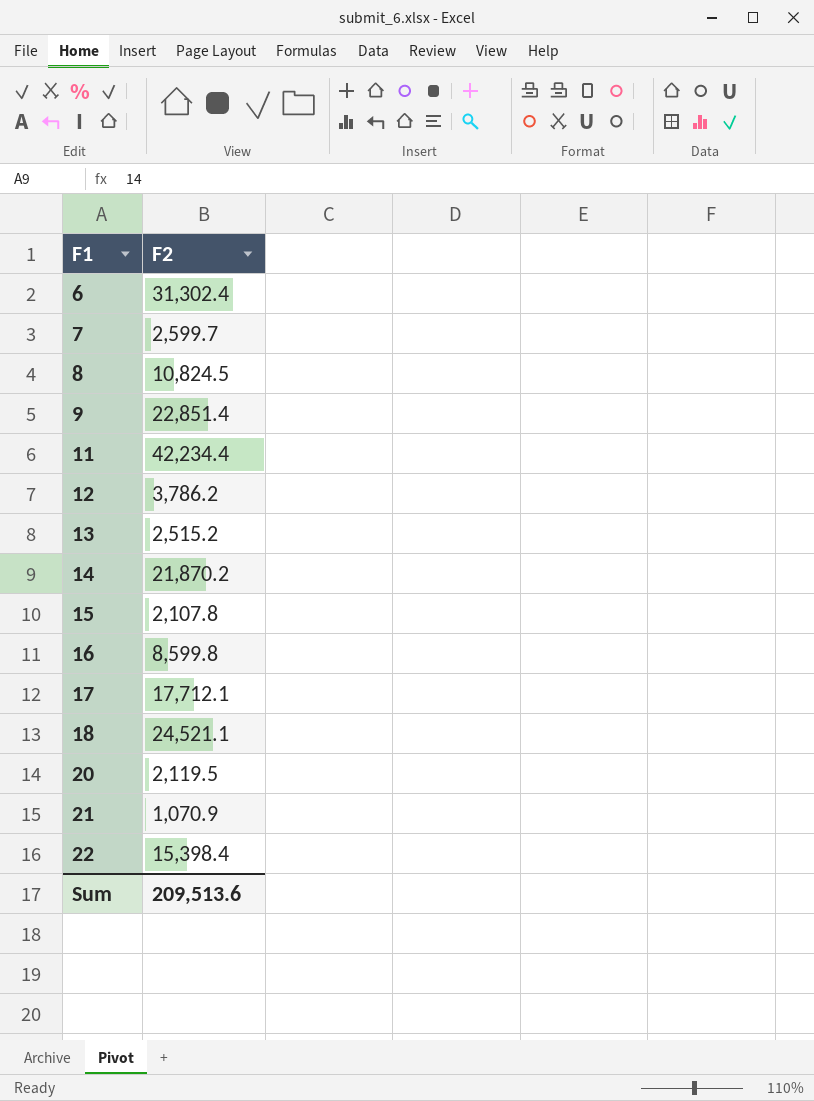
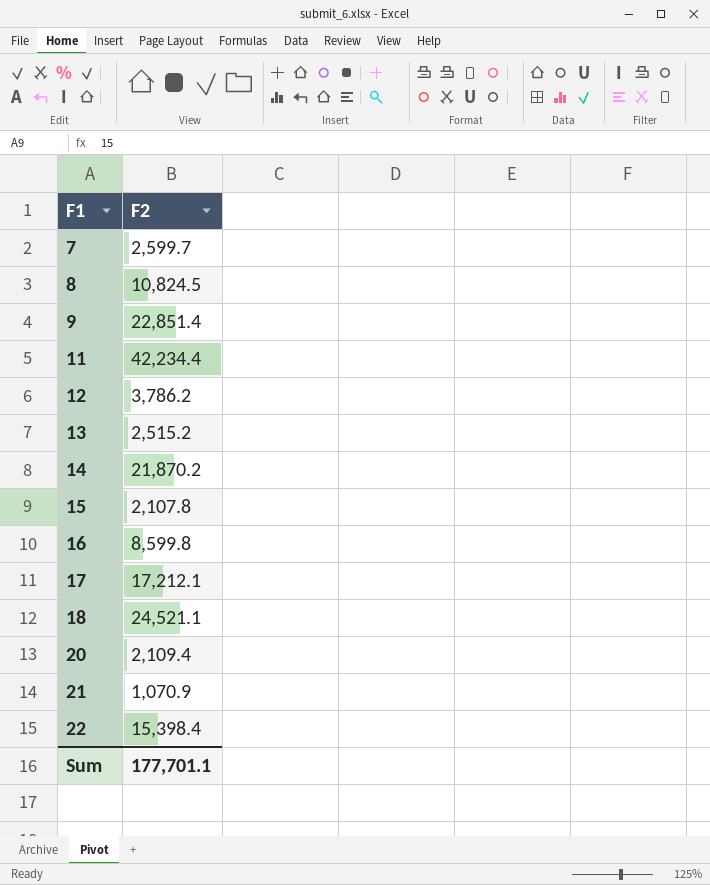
row 6: 31,302.4 -> none
17 | F2: 17,712.1 -> 17,212.1
20 | F2: 2,119.5 -> 2,109.4
Sum | F2: 209,513.6 -> 177,701.1

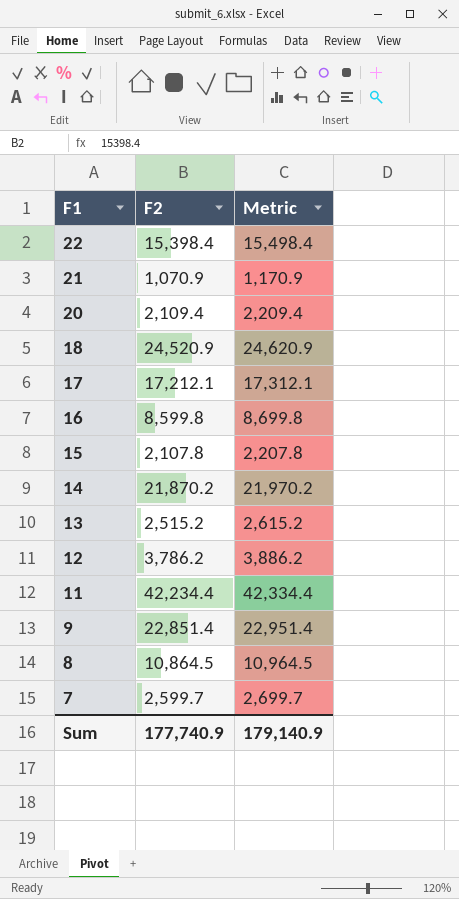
row order: F1 ascending -> F1 descending
column Metric | formula: none -> [F2] + 100
18 | F2: 24,521.1 -> 24,520.9
8 | F2: 10,824.5 -> 10,864.5
Sum | F2: 177,701.1 -> 177,740.9

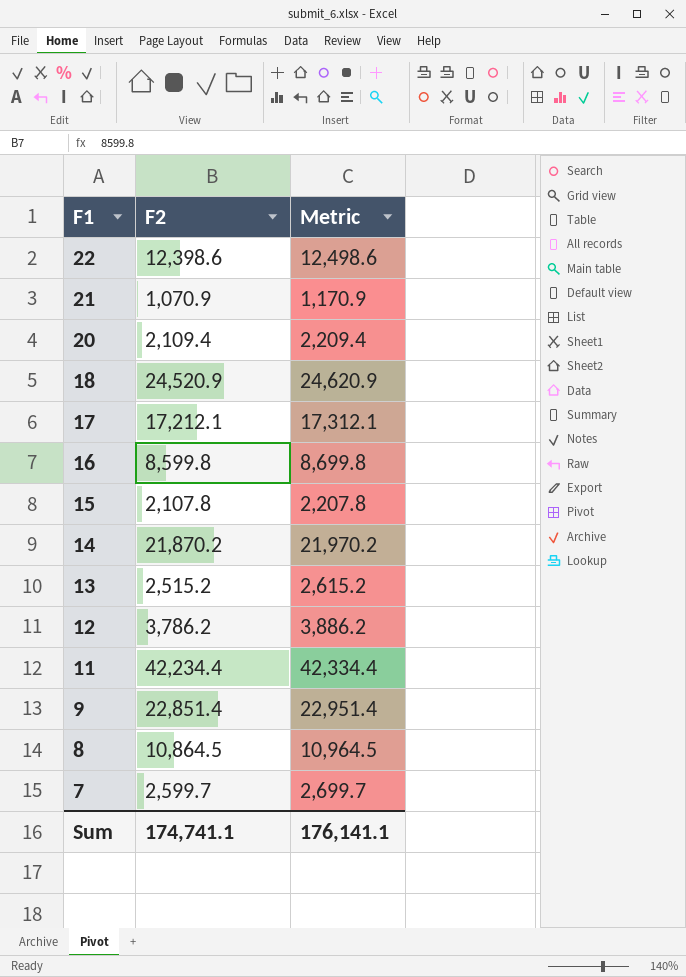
22 | F2: 15,398.4 -> 12,398.6
22 | Metric: 15,498.4 -> 12,498.6
Sum | F2: 177,740.9 -> 174,741.1
Sum | Metric: 179,140.9 -> 176,141.1

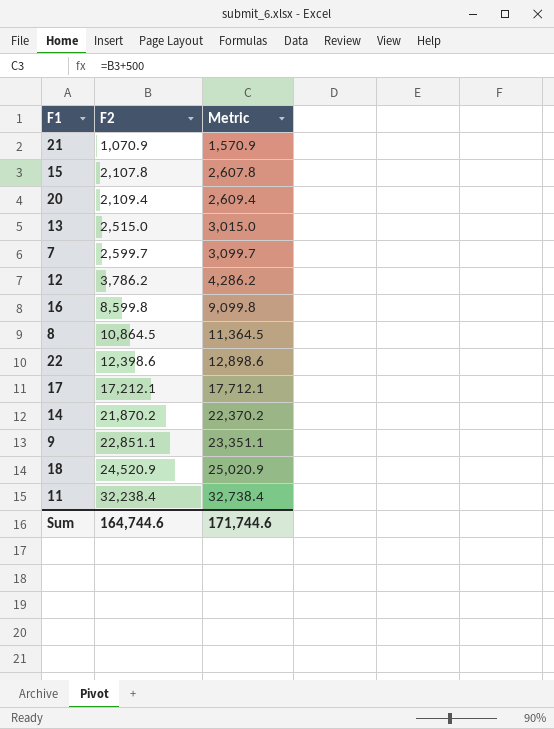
row order: F1 descending -> F2 ascending
column Metric | formula: [F2] + 100 -> [F2] + 500
13 | F2: 2,515.2 -> 2,515.0
9 | F2: 22,851.4 -> 22,851.1
11 | F2: 42,234.4 -> 32,238.4
Sum | F2: 174,741.1 -> 164,744.6
Sum | Metric: 176,141.1 -> 171,744.6

